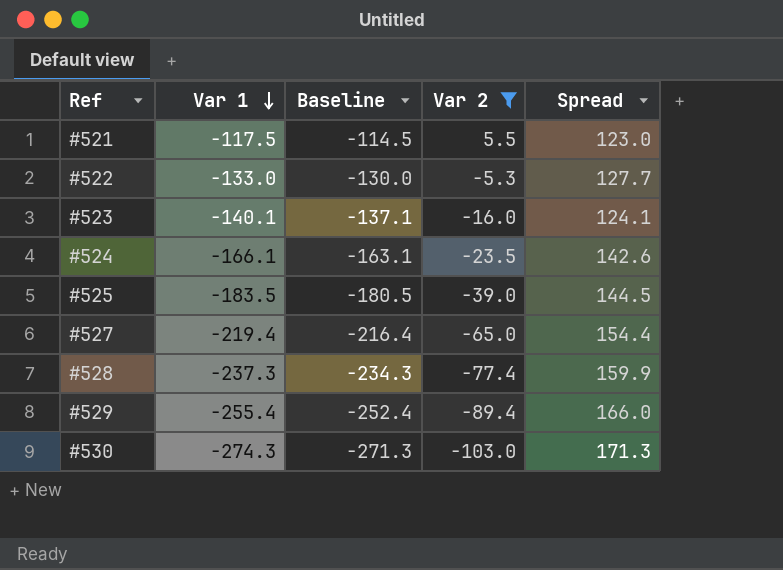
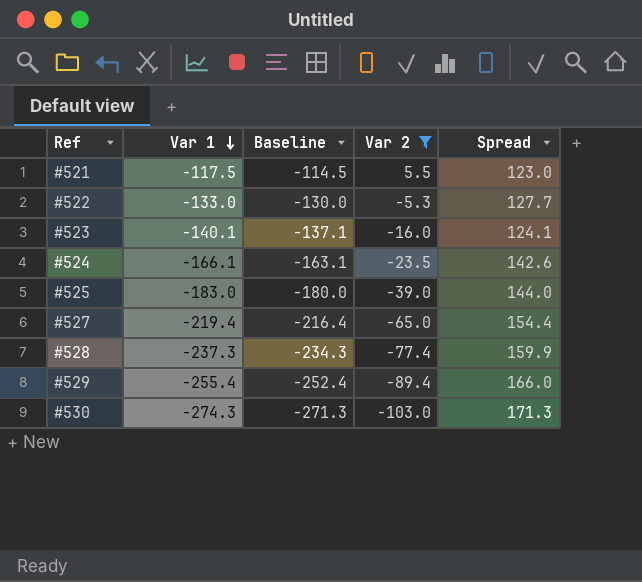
#525 | Var 1: -183.5 -> -183.0
#525 | Baseline: -180.5 -> -180.0
#525 | Spread: 144.5 -> 144.0

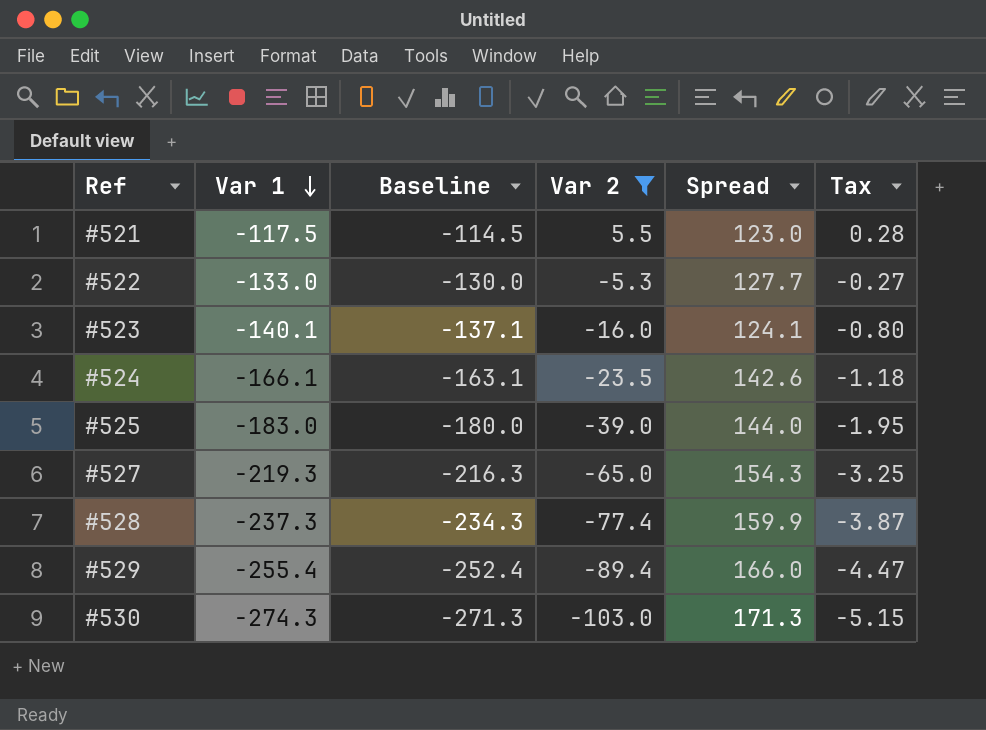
column Tax | formula: none -> [Var 2] * 0.05
#527 | Var 1: -219.4 -> -219.3
#527 | Baseline: -216.4 -> -216.3
#527 | Spread: 154.4 -> 154.3

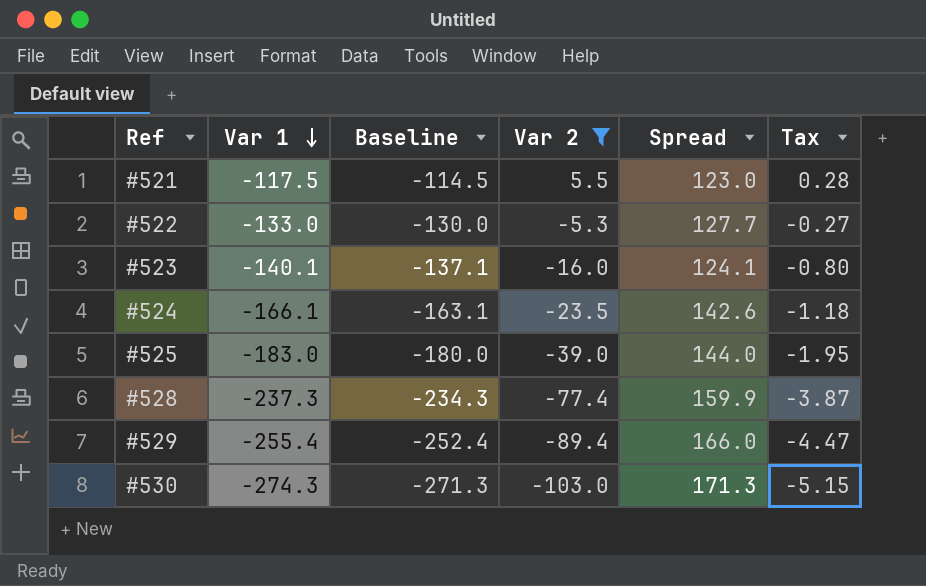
row #527: -219.3 | -216.3 | -65.0 | 154.3 | -3.25 -> none

